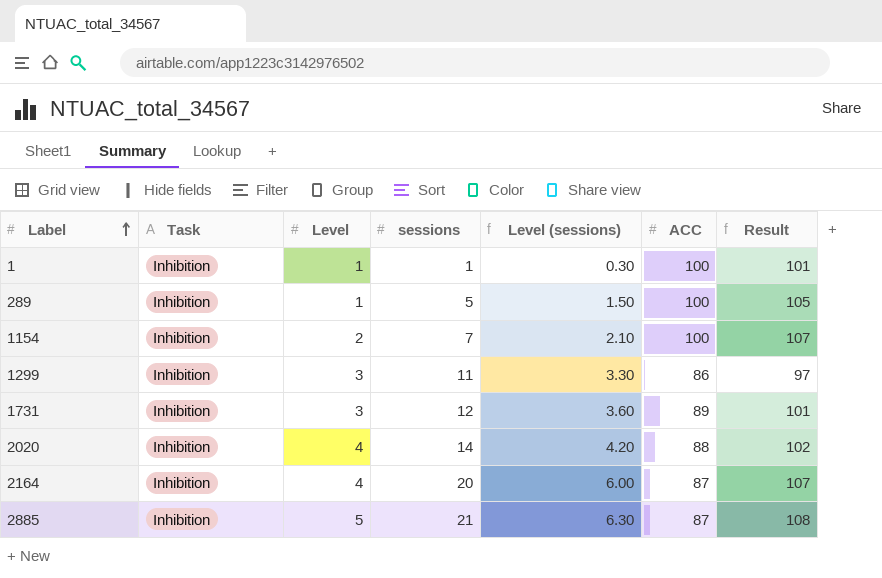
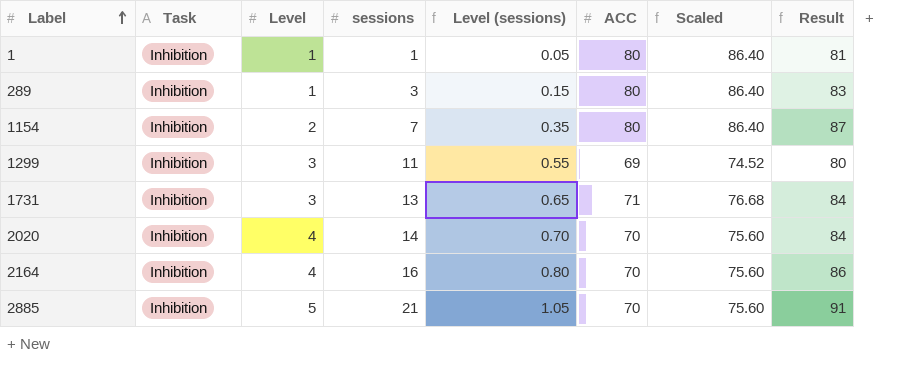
column Level (sessions) | formula: [sessions] * 0.3 -> [sessions] * 0.05
column Scaled | formula: none -> [ACC] * 1.08
1 | ACC: 100 -> 80
1 | Result: 101 -> 81
289 | sessions: 5 -> 3
289 | ACC: 100 -> 80
289 | Result: 105 -> 83
1154 | ACC: 100 -> 80
1154 | Result: 107 -> 87
1299 | ACC: 86 -> 69
1299 | Result: 97 -> 80
1731 | sessions: 12 -> 13
1731 | ACC: 89 -> 71
1731 | Result: 101 -> 84
2020 | ACC: 88 -> 70
2020 | Result: 102 -> 84
2164 | sessions: 20 -> 16
2164 | ACC: 87 -> 70
2164 | Result: 107 -> 86
2885 | ACC: 87 -> 70
2885 | Result: 108 -> 91

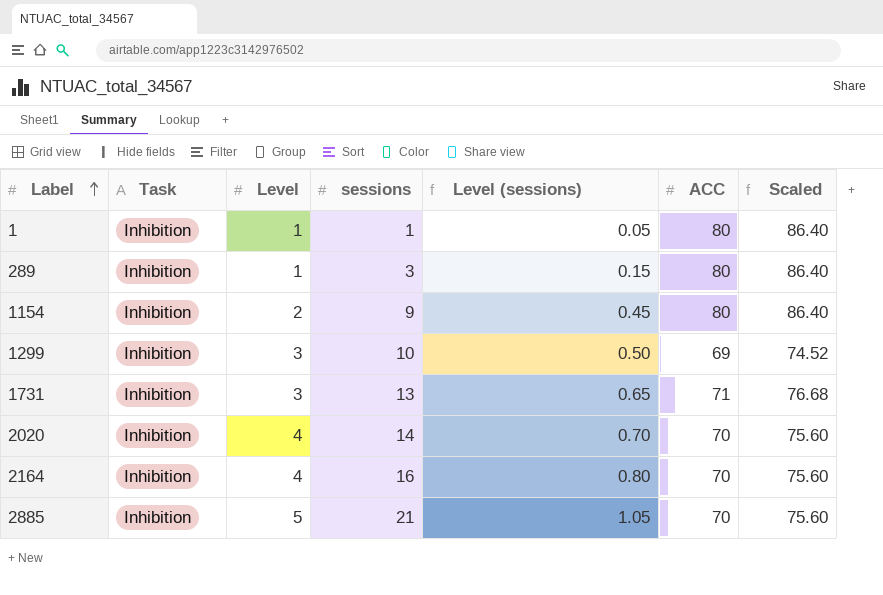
column Result | formula: [sessions] + [ACC] -> none
1154 | sessions: 7 -> 9
1154 | Level (sessions): 0.35 -> 0.45
1299 | sessions: 11 -> 10
1299 | Level (sessions): 0.55 -> 0.50

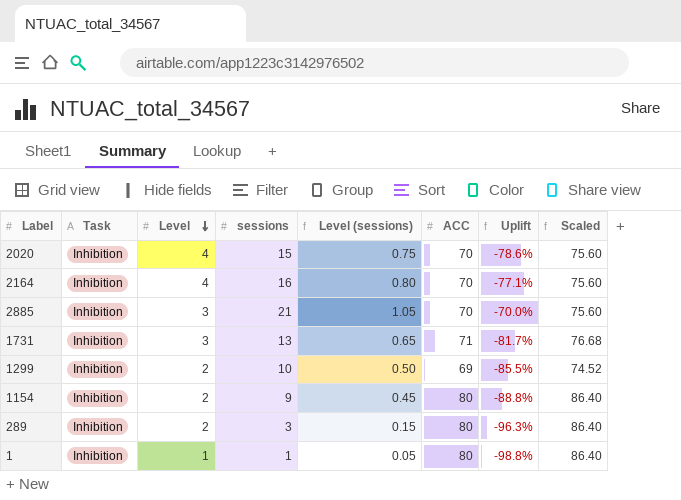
row order: Label ascending -> Level descending
column Uplift | formula: none -> ([sessions] - [ACC]) / [ACC]
2020 | sessions: 14 -> 15
2020 | Level (sessions): 0.70 -> 0.75
2885 | Level: 5 -> 3
1299 | Level: 3 -> 2
289 | Level: 1 -> 2

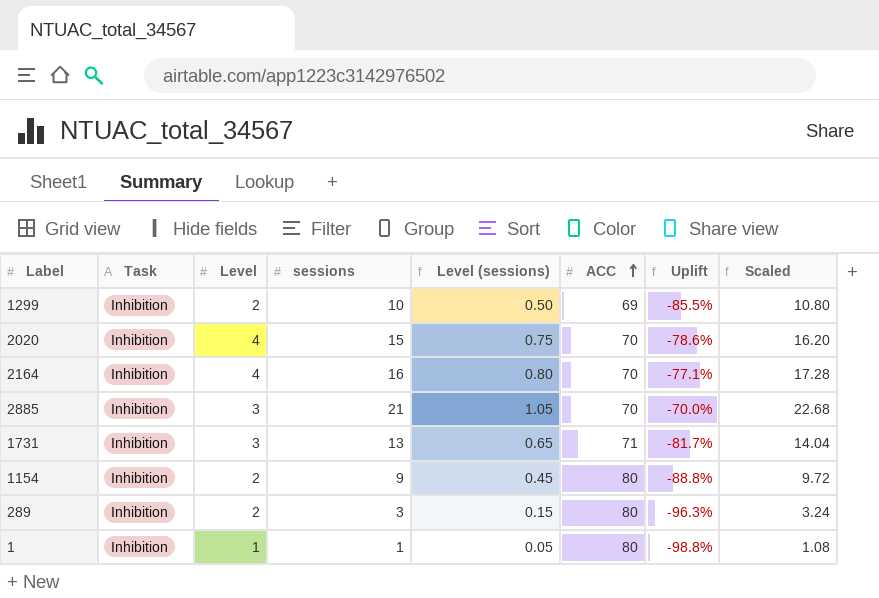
row order: Level descending -> ACC ascending
column Scaled | formula: [ACC] * 1.08 -> [sessions] * 1.08

